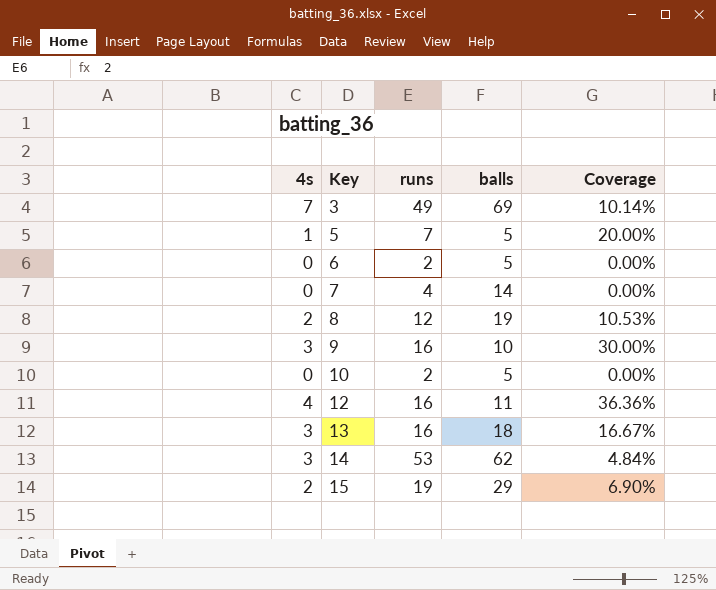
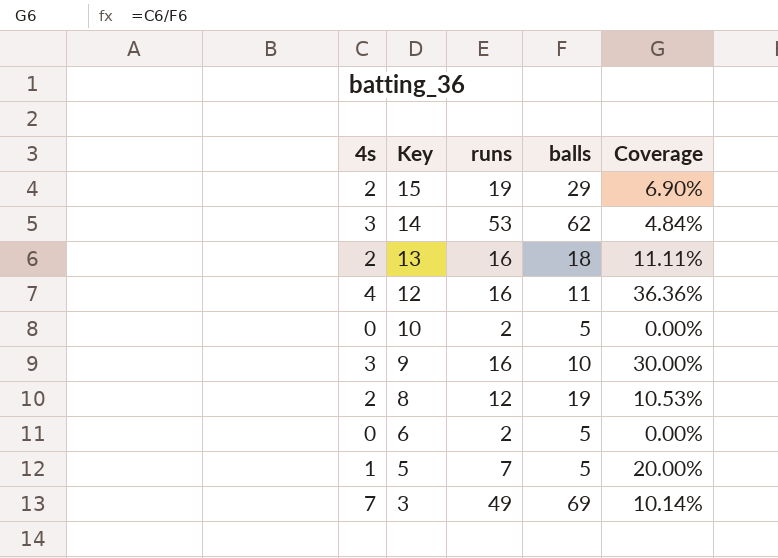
row order: Key ascending -> Key descending
row 7: 0 | 4 | 14 | 0.00% -> none
13 | 4s: 3 -> 2
13 | Coverage: 16.67% -> 11.11%

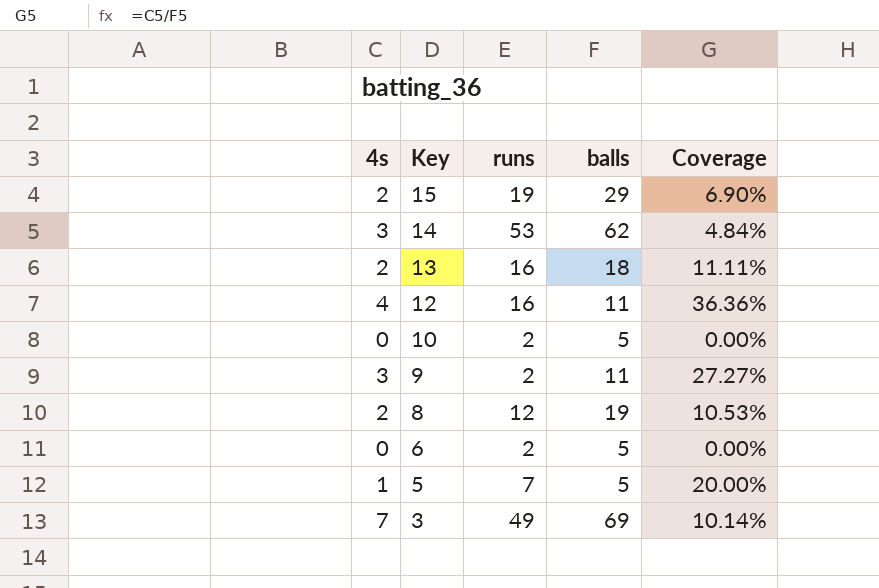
9 | runs: 16 -> 2
9 | balls: 10 -> 11
9 | Coverage: 30.00% -> 27.27%

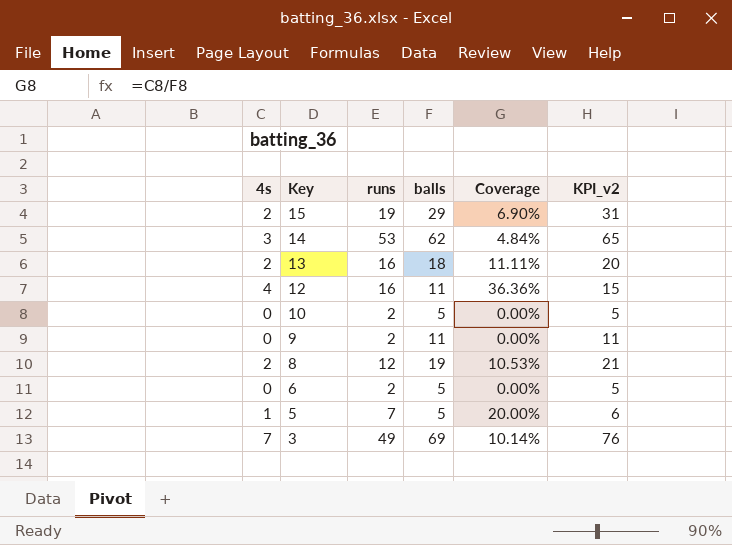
column KPI_v2 | formula: none -> [4s] + [balls]
9 | 4s: 3 -> 0
9 | Coverage: 27.27% -> 0.00%

